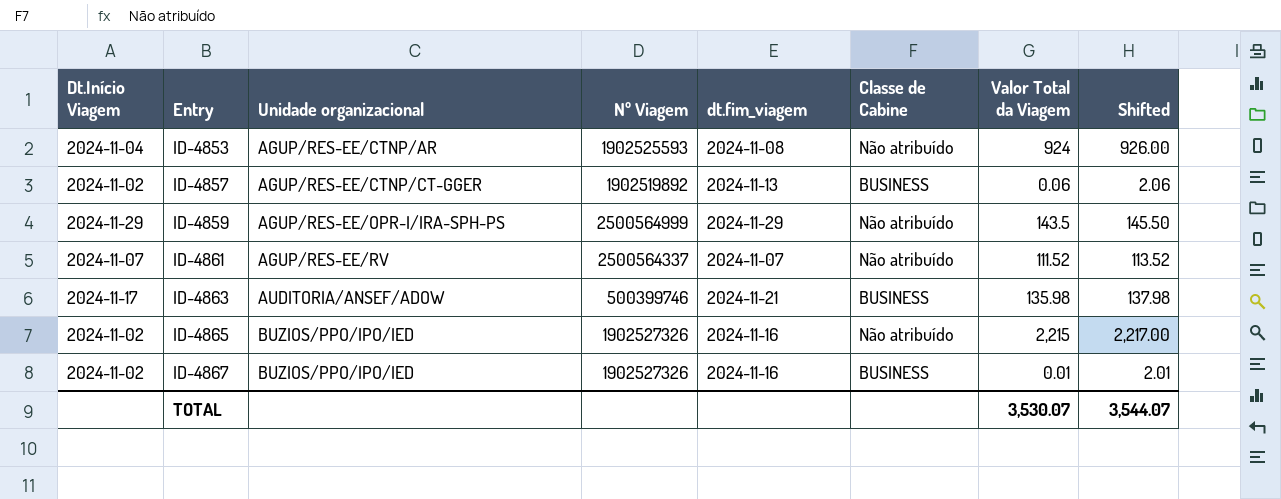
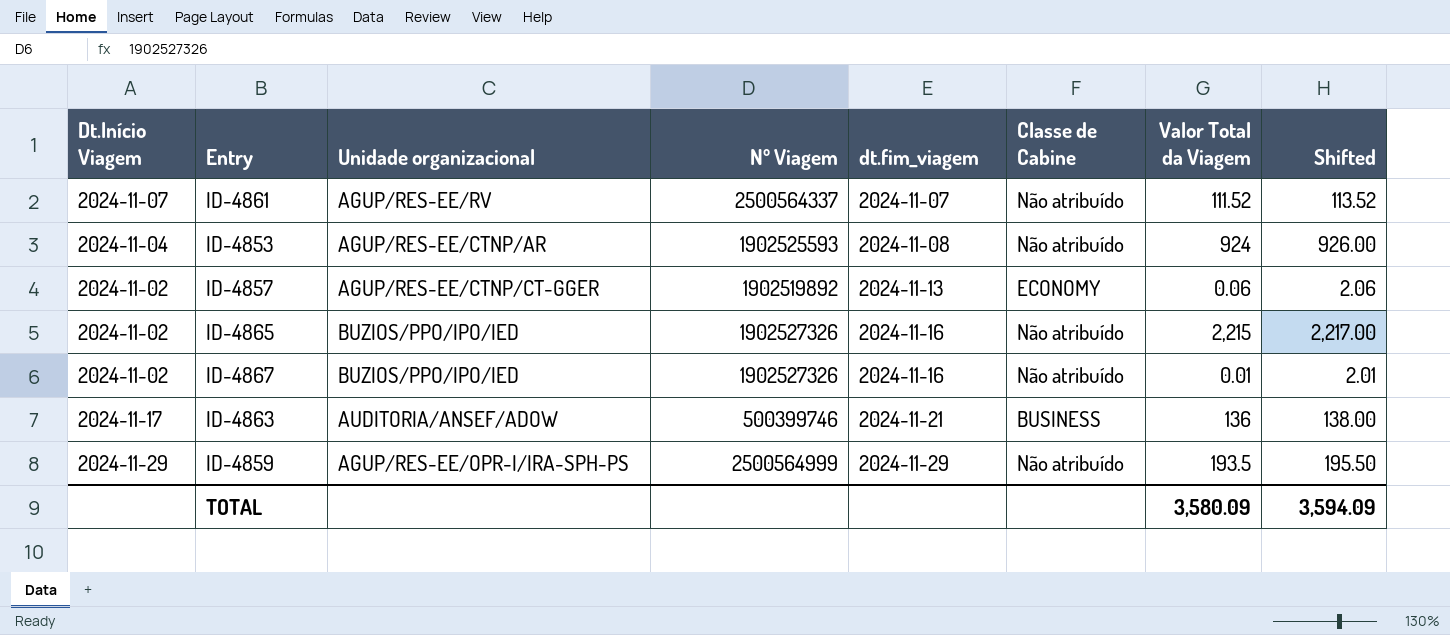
row order: Entry ascending -> dt.fim_viagem ascending
ID-4857 | Classe de Cabine: BUSINESS -> ECONOMY
ID-4867 | Classe de Cabine: BUSINESS -> Não atribuído
ID-4863 | Valor Total da Viagem: 135.98 -> 136
ID-4863 | Shifted: 137.98 -> 138.00
ID-4859 | Valor Total da Viagem: 143.5 -> 193.5
ID-4859 | Shifted: 145.50 -> 195.50
TOTAL | Valor Total da Viagem: 3,530.07 -> 3,580.09
TOTAL | Shifted: 3,544.07 -> 3,594.09

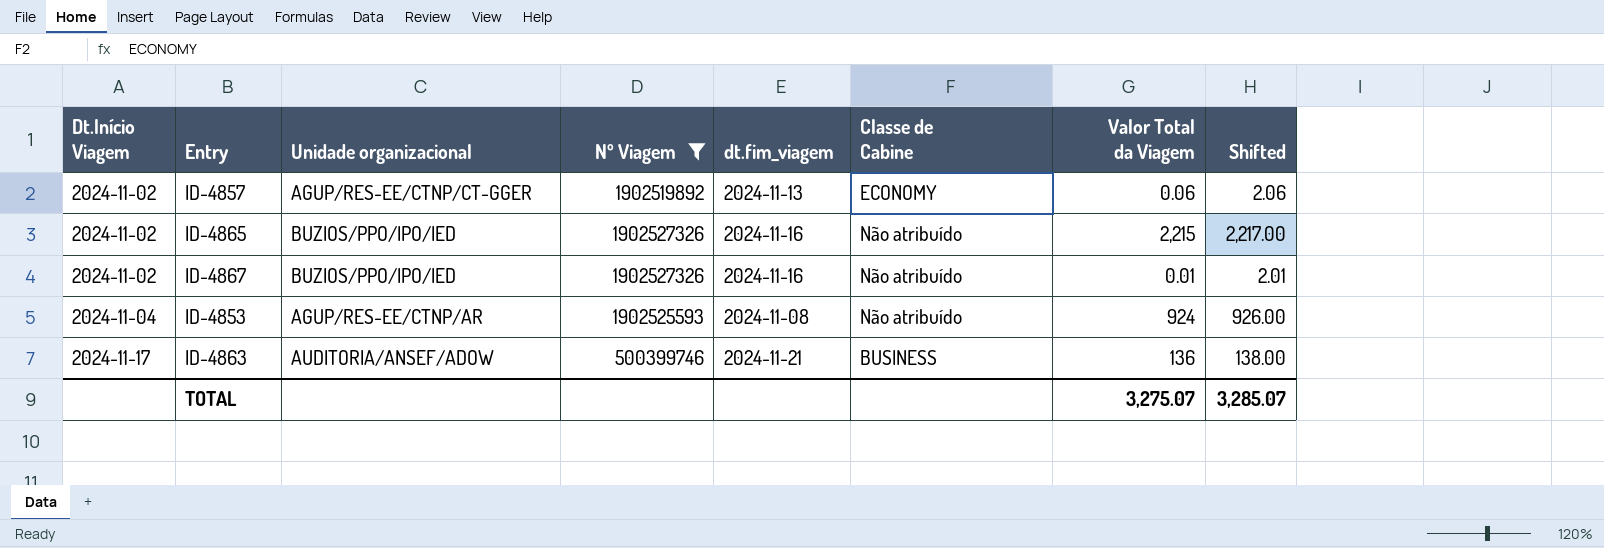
filter: none -> Nº Viagem <= 1902527326
row order: dt.fim_viagem ascending -> Dt.Início Viagem ascending
TOTAL | Valor Total da Viagem: 3,580.09 -> 3,275.07
TOTAL | Shifted: 3,594.09 -> 3,285.07

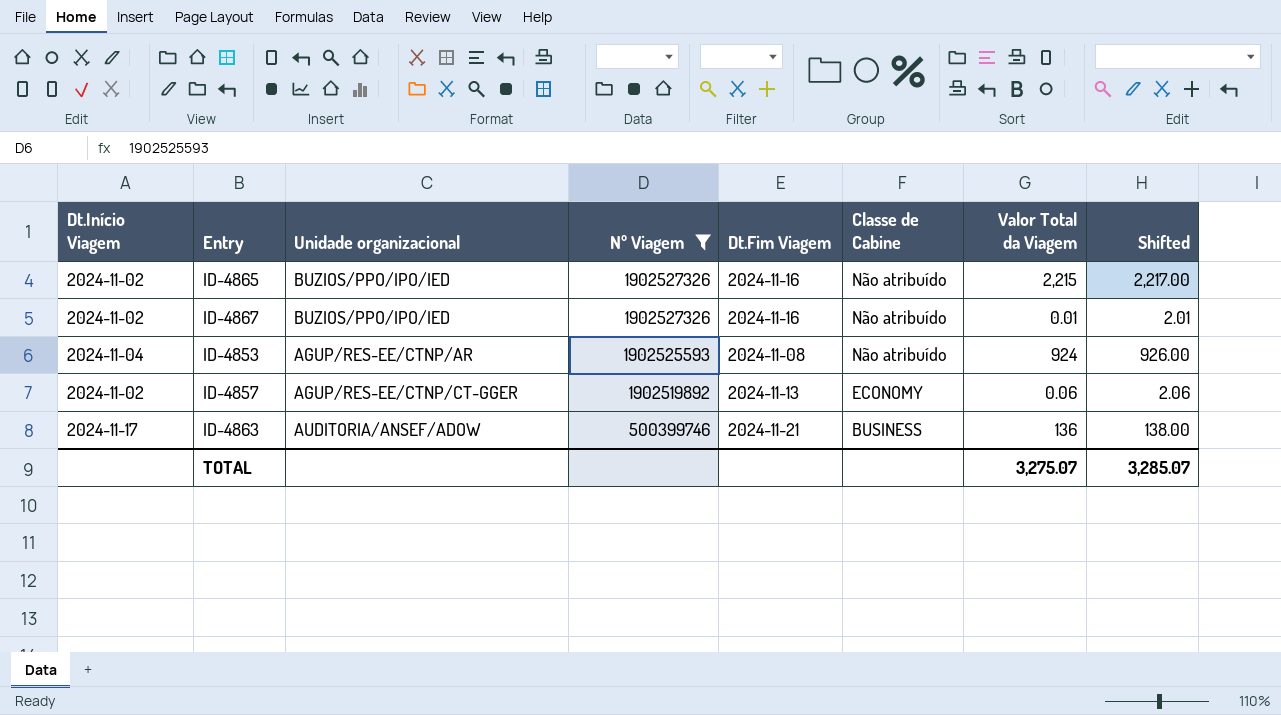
row order: Dt.Início Viagem ascending -> Nº Viagem descending
column name: dt.fim_viagem -> Dt.Fim Viagem

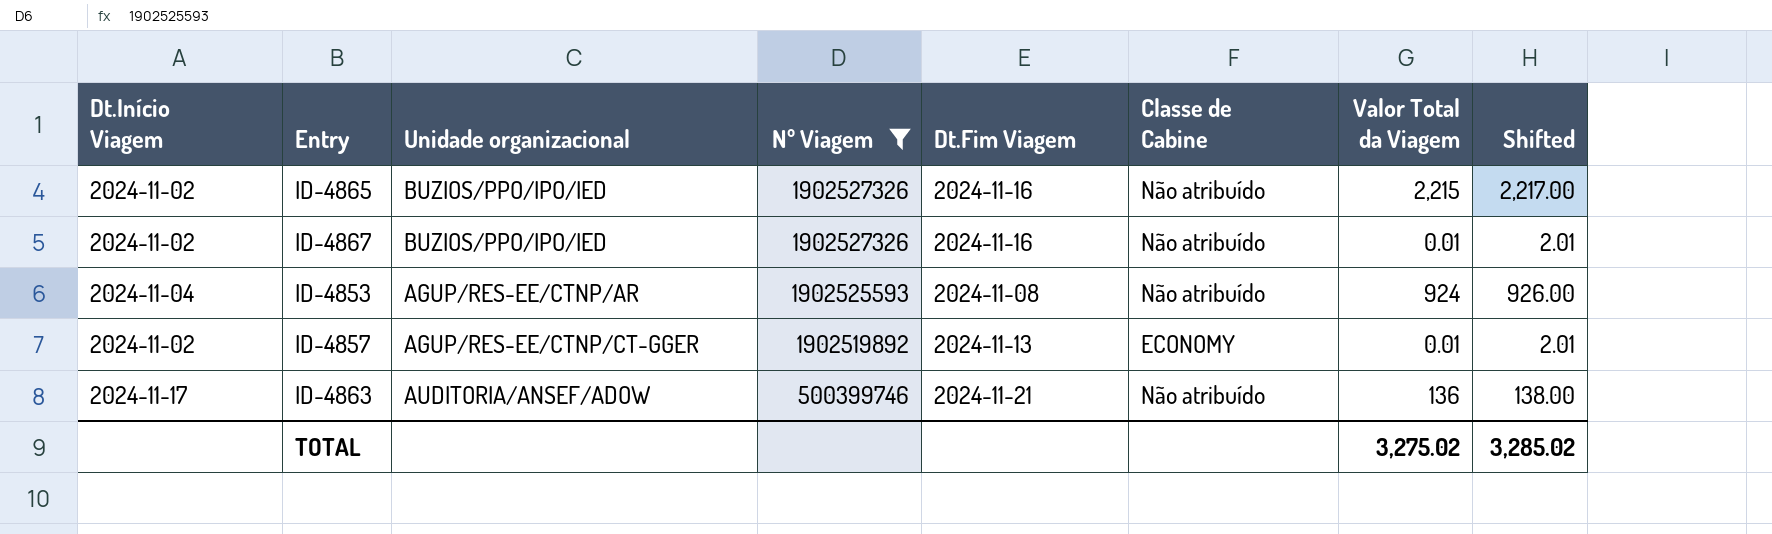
ID-4857 | Valor Total da Viagem: 0.06 -> 0.01
ID-4857 | Shifted: 2.06 -> 2.01
ID-4863 | Classe de Cabine: BUSINESS -> Não atribuído
TOTAL | Valor Total da Viagem: 3,275.07 -> 3,275.02
TOTAL | Shifted: 3,285.07 -> 3,285.02

